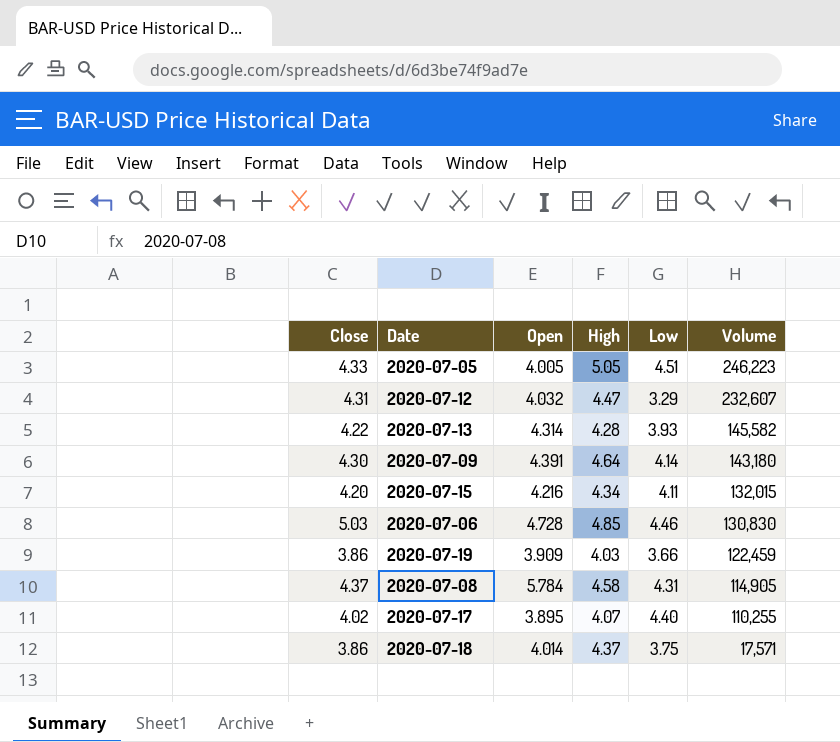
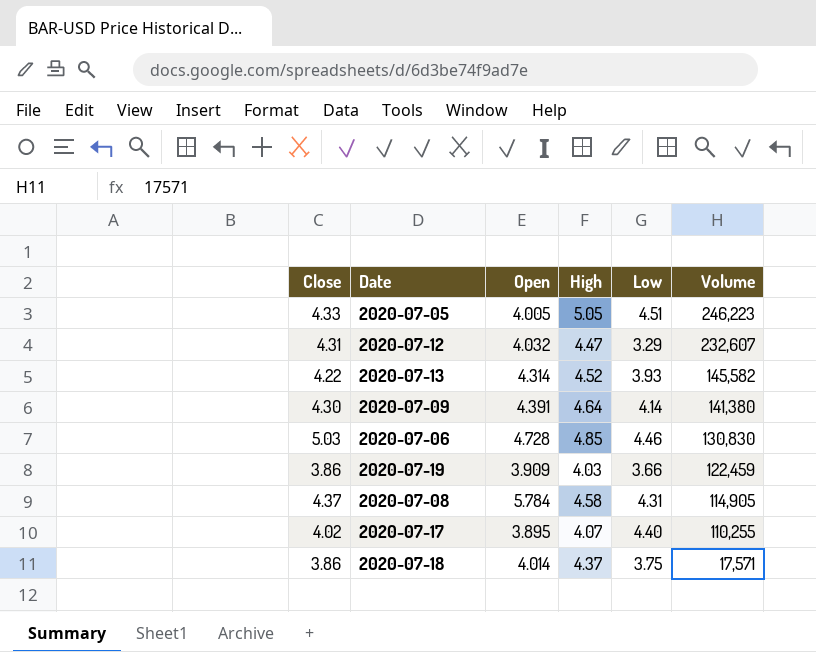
row 2020-07-15: 4.20 | 4.216 | 4.34 | 4.11 | 132,015 -> none
2020-07-13 | High: 4.28 -> 4.52
2020-07-09 | Volume: 143,180 -> 141,380

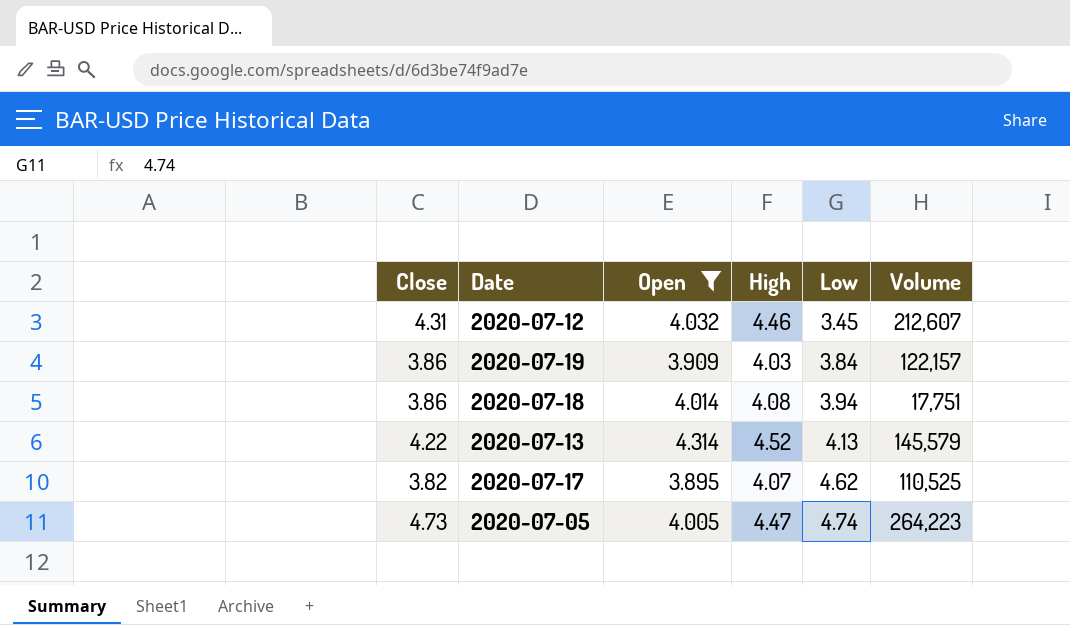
filter: none -> Open <= 4.314
row order: Volume descending -> Low ascending
2020-07-12 | High: 4.47 -> 4.46
2020-07-12 | Low: 3.29 -> 3.45
2020-07-12 | Volume: 232,607 -> 212,607
2020-07-19 | Low: 3.66 -> 3.84
2020-07-19 | Volume: 122,459 -> 122,157
2020-07-18 | High: 4.37 -> 4.08
2020-07-18 | Low: 3.75 -> 3.94
2020-07-18 | Volume: 17,571 -> 17,751
2020-07-13 | Low: 3.93 -> 4.13
2020-07-13 | Volume: 145,582 -> 145,579
2020-07-17 | Close: 4.02 -> 3.82
2020-07-17 | Low: 4.40 -> 4.62
2020-07-17 | Volume: 110,255 -> 110,525
2020-07-05 | Close: 4.33 -> 4.73
2020-07-05 | High: 5.05 -> 4.47
2020-07-05 | Low: 4.51 -> 4.74
2020-07-05 | Volume: 246,223 -> 264,223

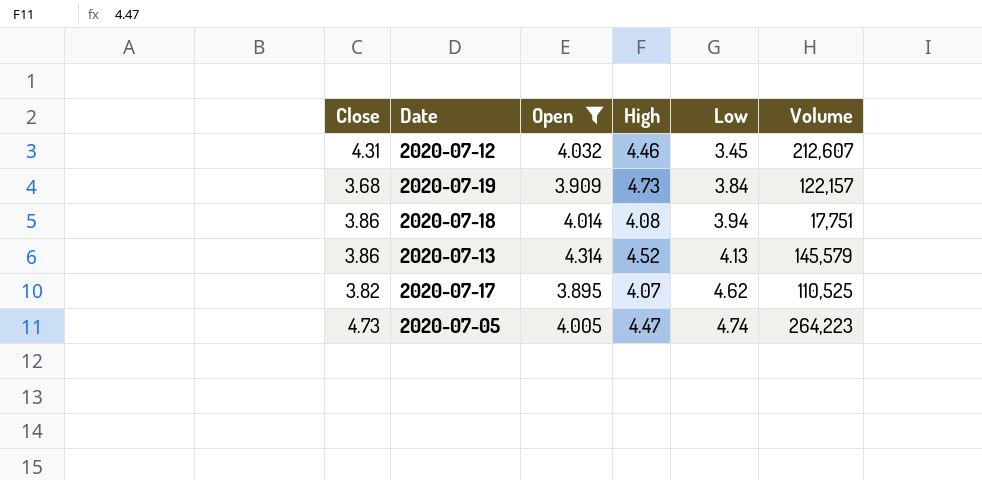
2020-07-19 | Close: 3.86 -> 3.68
2020-07-19 | High: 4.03 -> 4.73
2020-07-13 | Close: 4.22 -> 3.86

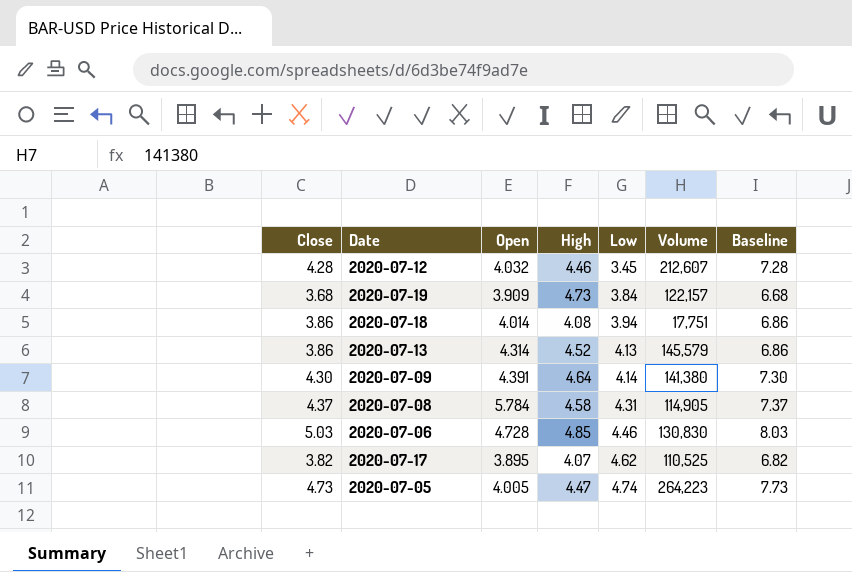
filter: Open <= 4.314 -> none
column Baseline | formula: none -> [Close] + 3
2020-07-12 | Close: 4.31 -> 4.28

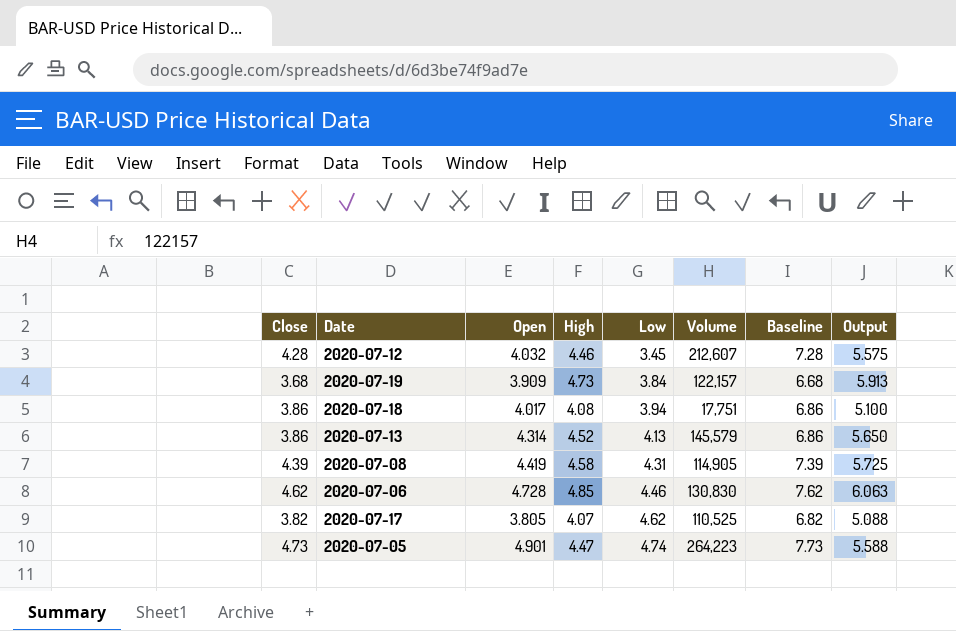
column Output | formula: none -> [High] * 1.25
row 2020-07-09: 4.30 | 4.391 | 4.64 | 4.14 | 141,380 | 7.30 -> none
2020-07-18 | Open: 4.014 -> 4.017
2020-07-08 | Close: 4.37 -> 4.39
2020-07-08 | Open: 5.784 -> 4.419
2020-07-08 | Baseline: 7.37 -> 7.39
2020-07-06 | Close: 5.03 -> 4.62
2020-07-06 | Baseline: 8.03 -> 7.62
2020-07-17 | Open: 3.895 -> 3.805
2020-07-05 | Open: 4.005 -> 4.901

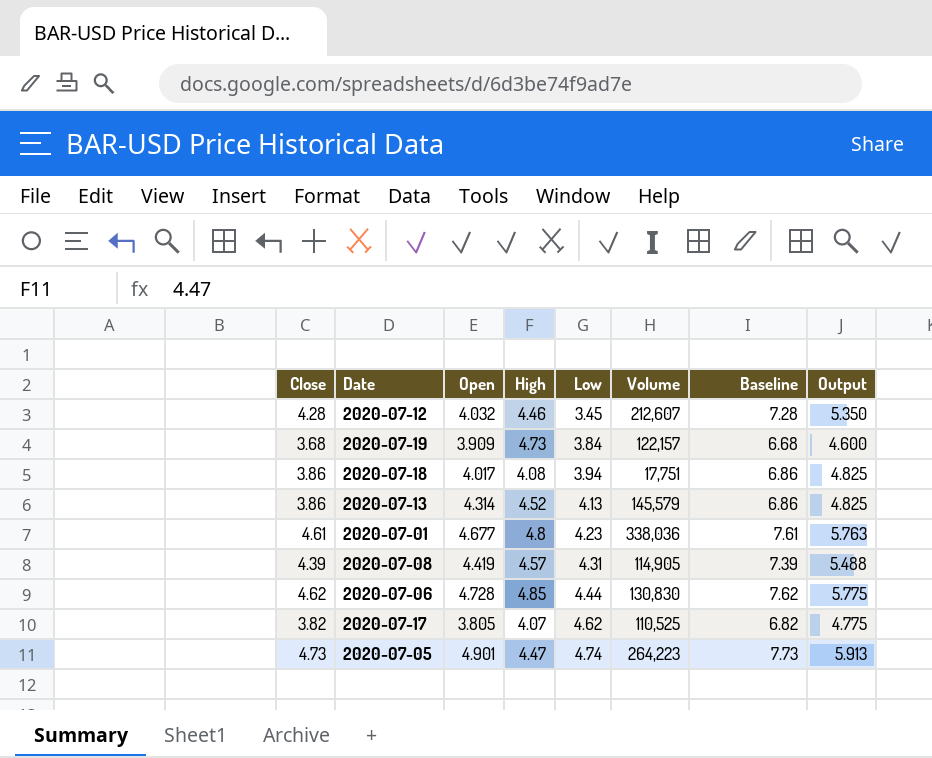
column Output | formula: [High] * 1.25 -> [Close] * 1.25
row 2020-07-01: none -> 4.61 | 4.677 | 4.8 | 4.23 | 338,036 | 7.61 | 5.763
2020-07-08 | High: 4.58 -> 4.57
2020-07-06 | Low: 4.46 -> 4.44

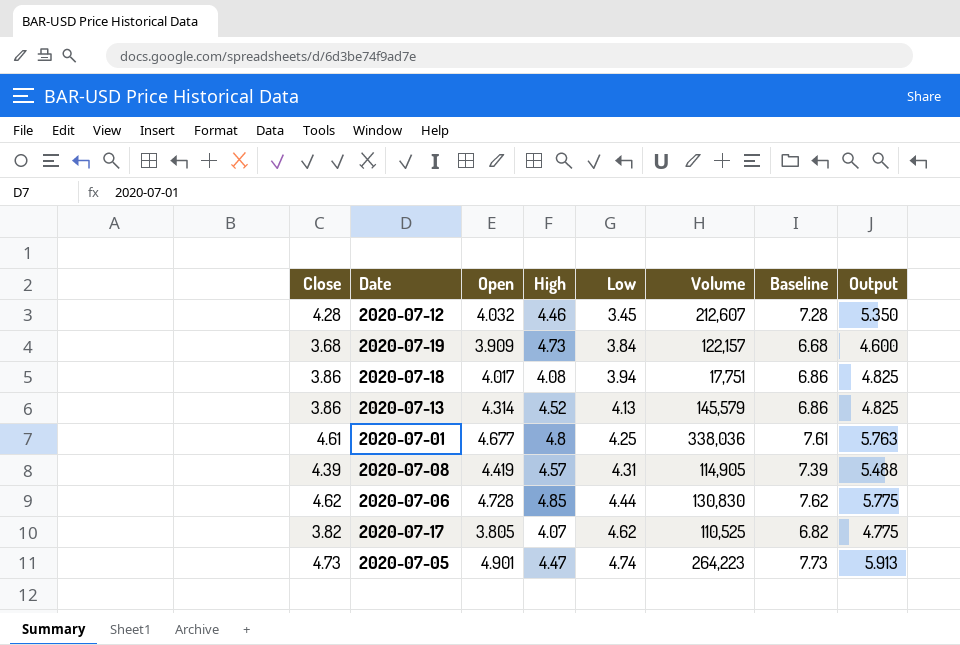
2020-07-01 | Low: 4.23 -> 4.25

